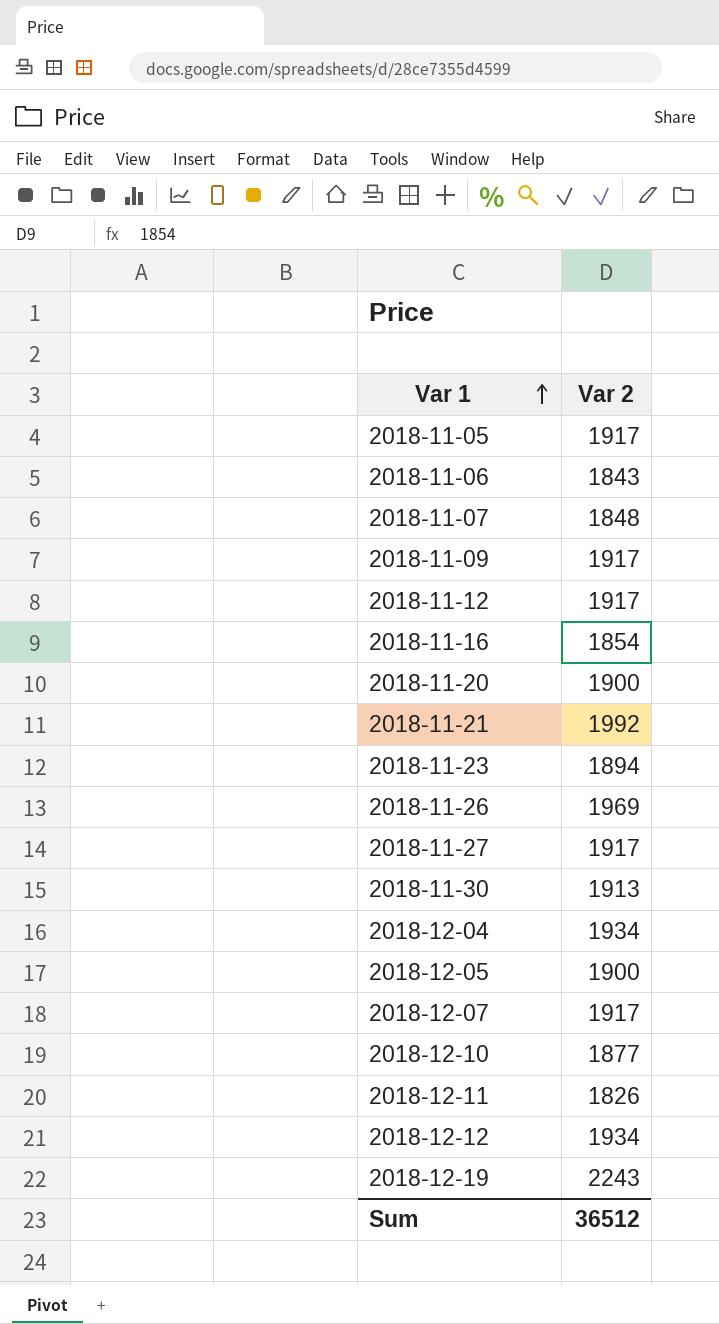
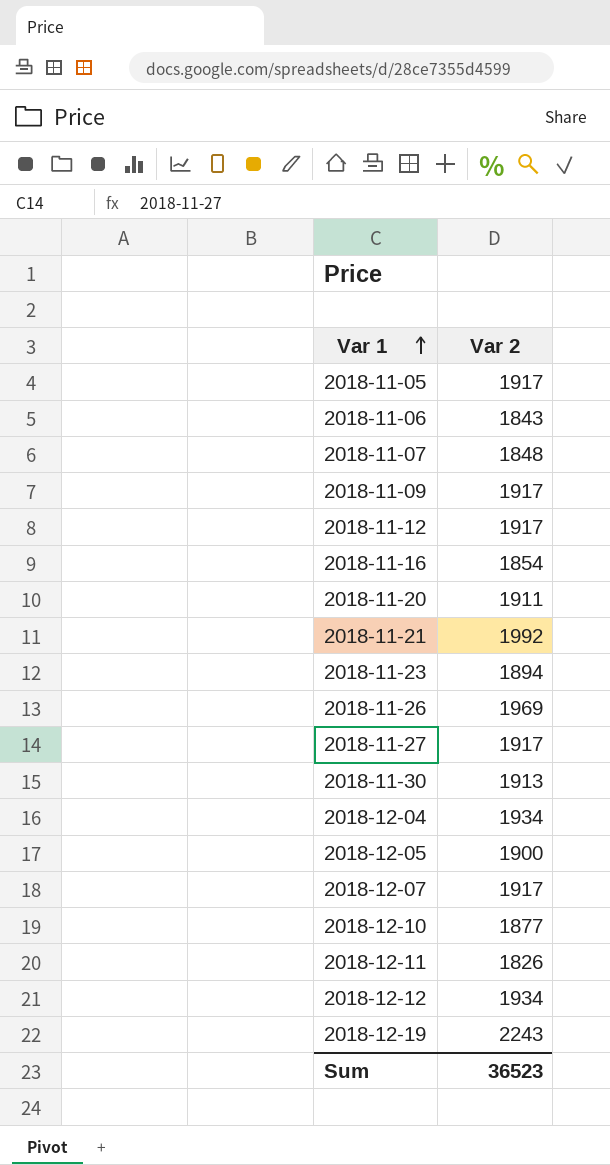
2018-11-20 | Var 2: 1900 -> 1911
Sum | Var 2: 36512 -> 36523

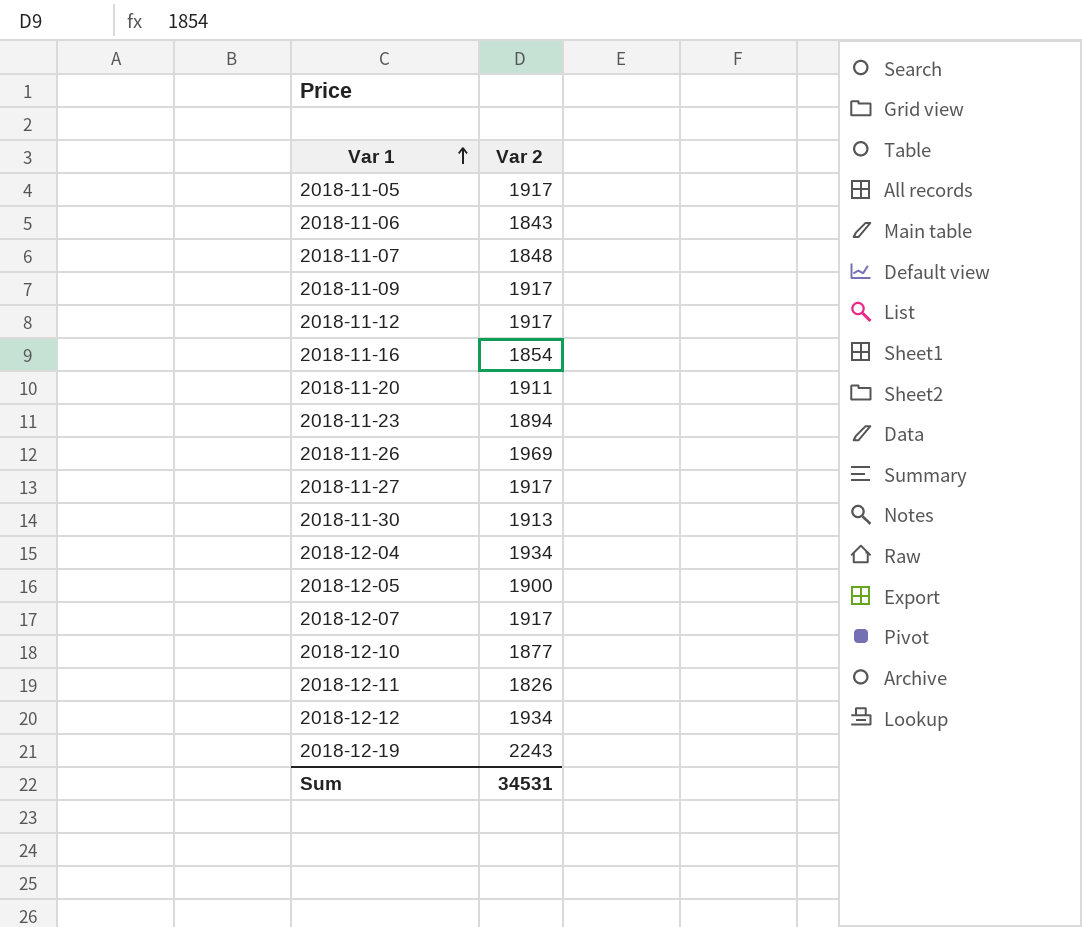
row 2018-11-21: 1992 -> none
Sum | Var 2: 36523 -> 34531

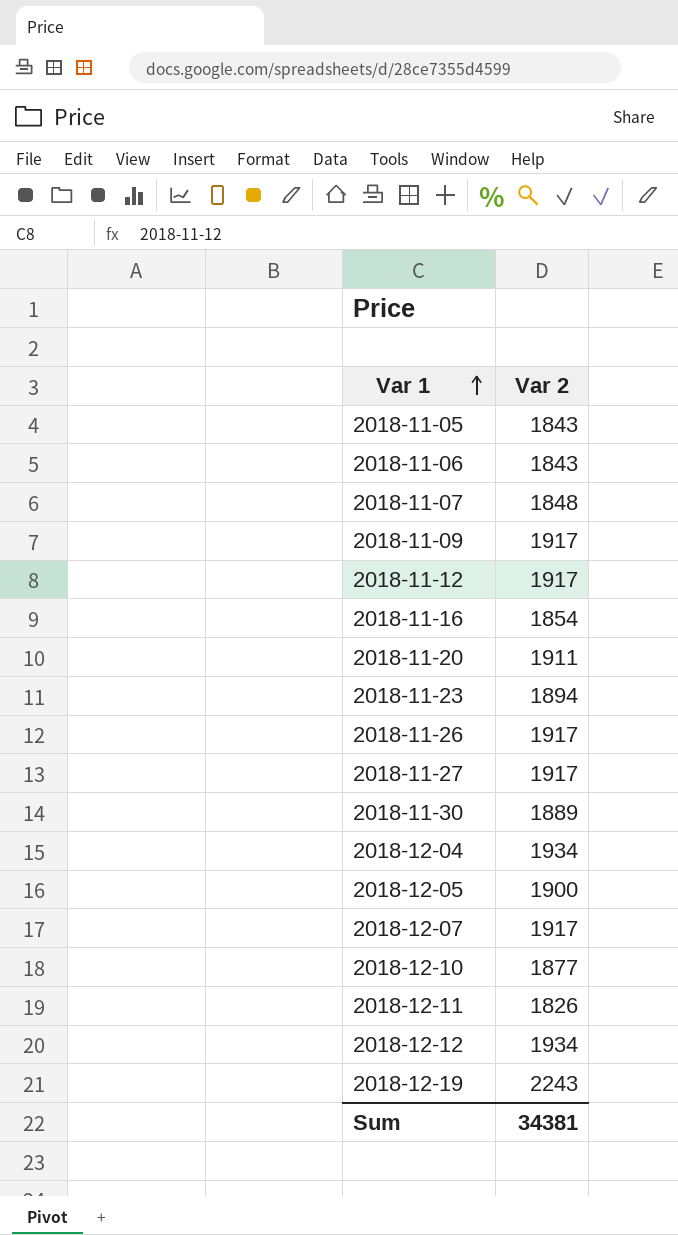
2018-11-05 | Var 2: 1917 -> 1843
2018-11-26 | Var 2: 1969 -> 1917
2018-11-30 | Var 2: 1913 -> 1889
Sum | Var 2: 34531 -> 34381

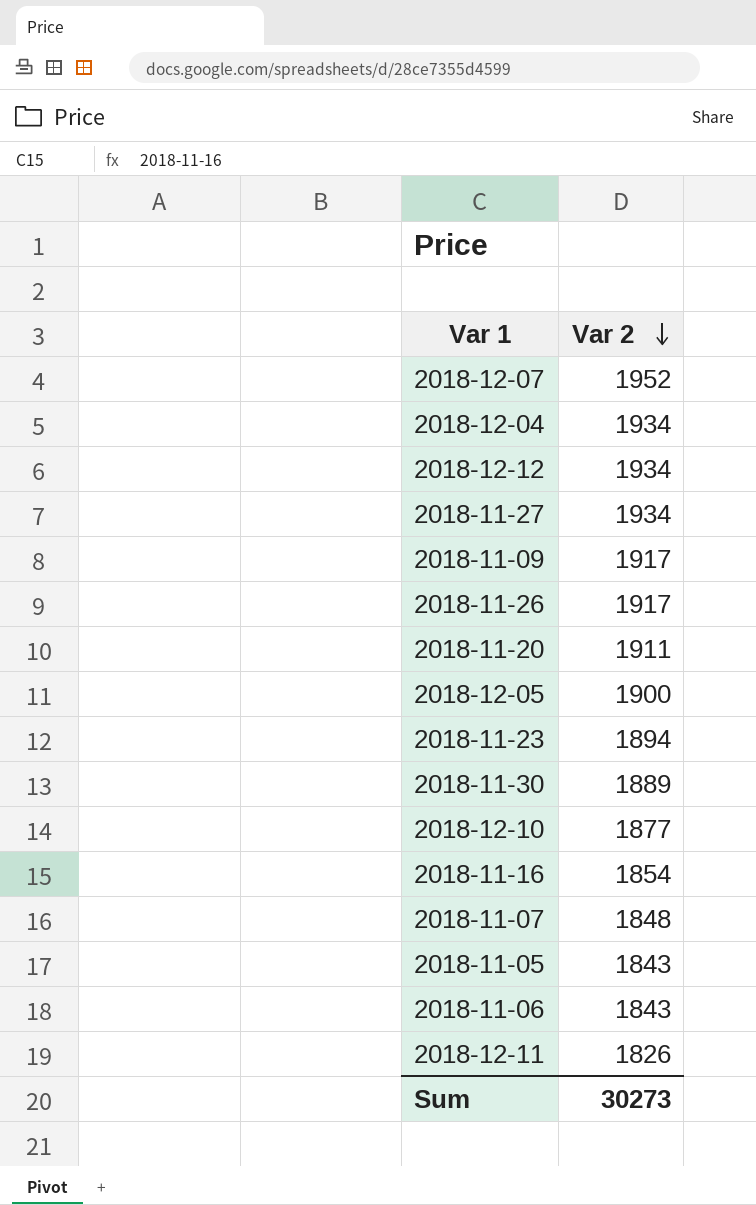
row order: Var 1 ascending -> Var 2 descending
row 2018-11-12: 1917 -> none
row 2018-12-19: 2243 -> none
2018-12-07 | Var 2: 1917 -> 1952
2018-11-27 | Var 2: 1917 -> 1934
Sum | Var 2: 34381 -> 30273

